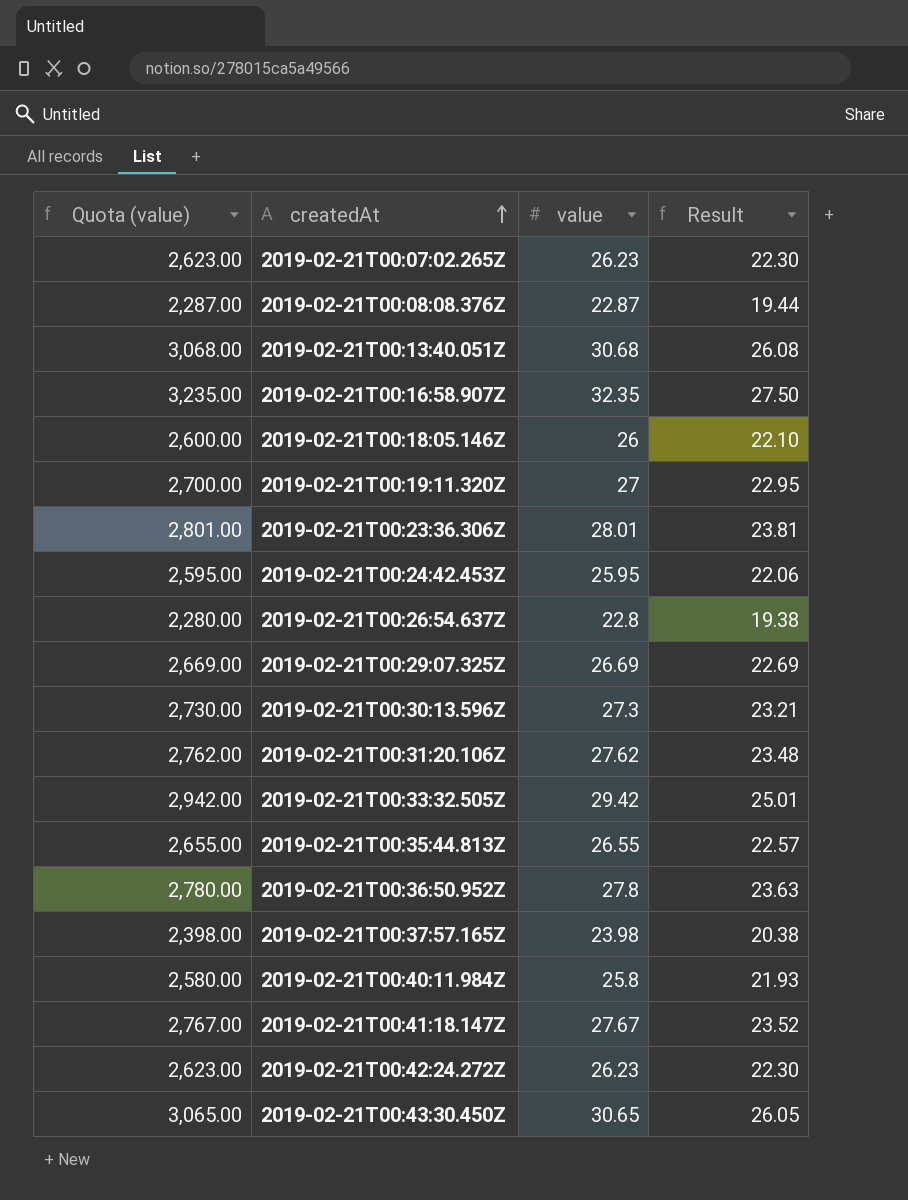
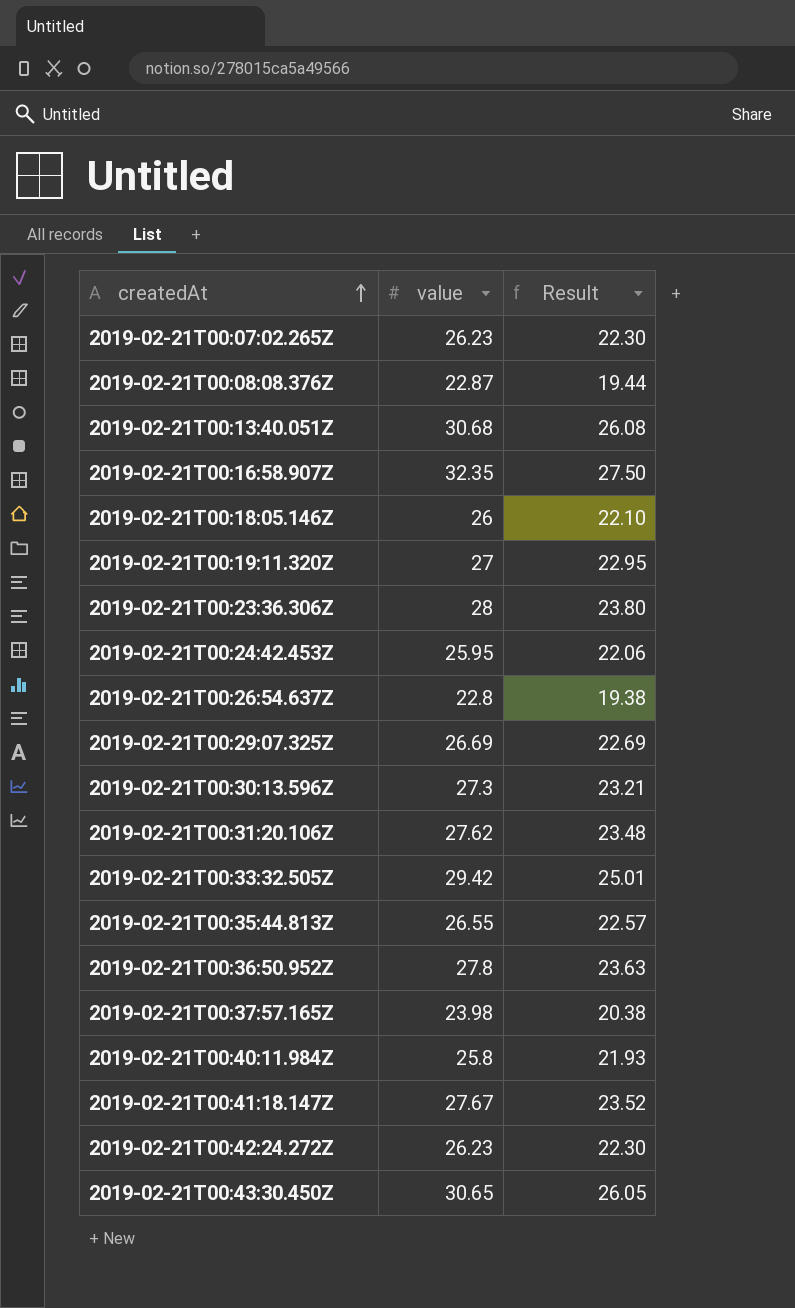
column Quota (value) | formula: [value] * 100 -> none
2019-02-21T00:23:36.306Z | value: 28.01 -> 28
2019-02-21T00:23:36.306Z | Result: 23.81 -> 23.80

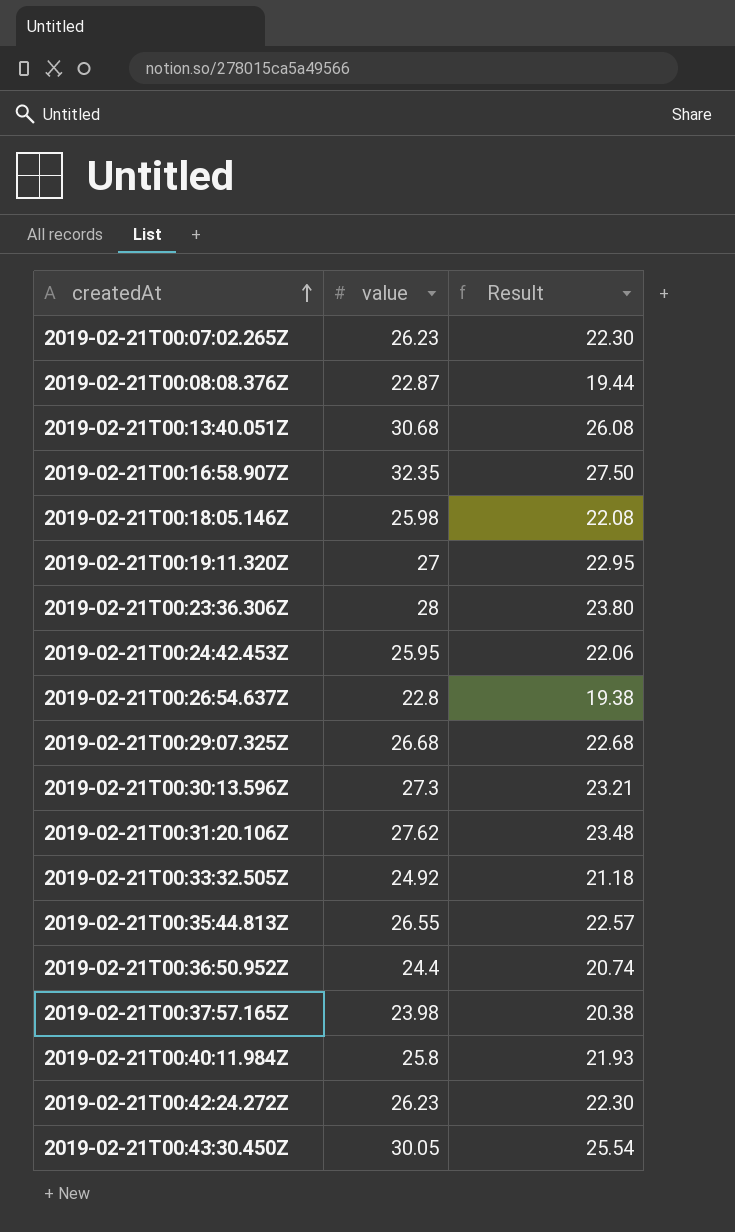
row 2019-02-21T00:41:18.147Z: 27.67 | 23.52 -> none
2019-02-21T00:18:05.146Z | value: 26 -> 25.98
2019-02-21T00:18:05.146Z | Result: 22.10 -> 22.08
2019-02-21T00:29:07.325Z | value: 26.69 -> 26.68
2019-02-21T00:29:07.325Z | Result: 22.69 -> 22.68
2019-02-21T00:33:32.505Z | value: 29.42 -> 24.92
2019-02-21T00:33:32.505Z | Result: 25.01 -> 21.18
2019-02-21T00:36:50.952Z | value: 27.8 -> 24.4
2019-02-21T00:36:50.952Z | Result: 23.63 -> 20.74
2019-02-21T00:43:30.450Z | value: 30.65 -> 30.05
2019-02-21T00:43:30.450Z | Result: 26.05 -> 25.54

